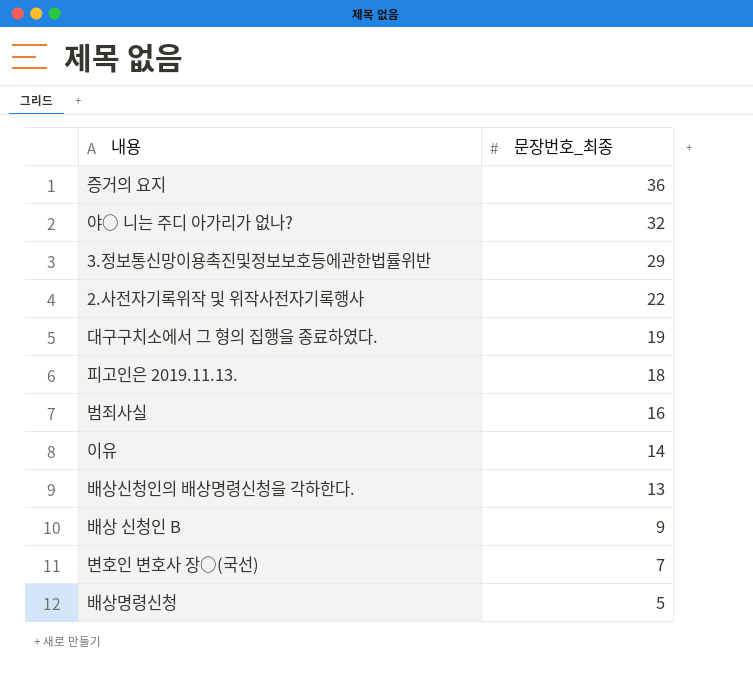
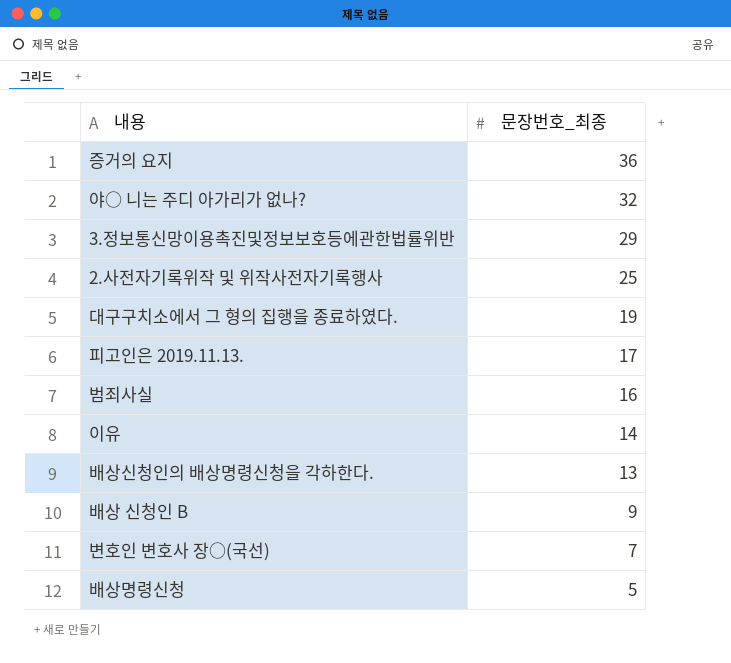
2.사전자기록위작 및 위작사전자기록행사 | 문장번호_최종: 22 -> 25
피고인은 2019.11.13. | 문장번호_최종: 18 -> 17

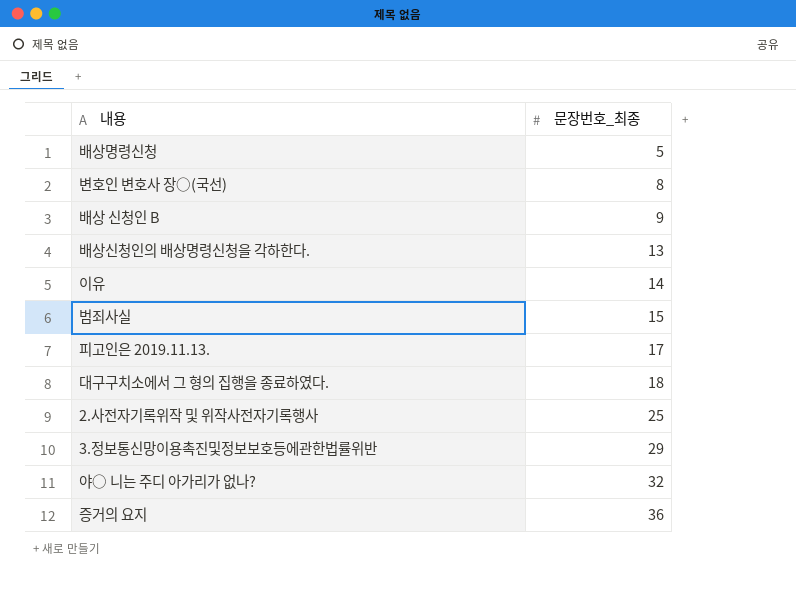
row order: 문장번호_최종 descending -> 문장번호_최종 ascending
변호인 변호사 장○(국선) | 문장번호_최종: 7 -> 8
범죄사실 | 문장번호_최종: 16 -> 15
대구구치소에서 그 형의 집행을 종료하였다. | 문장번호_최종: 19 -> 18

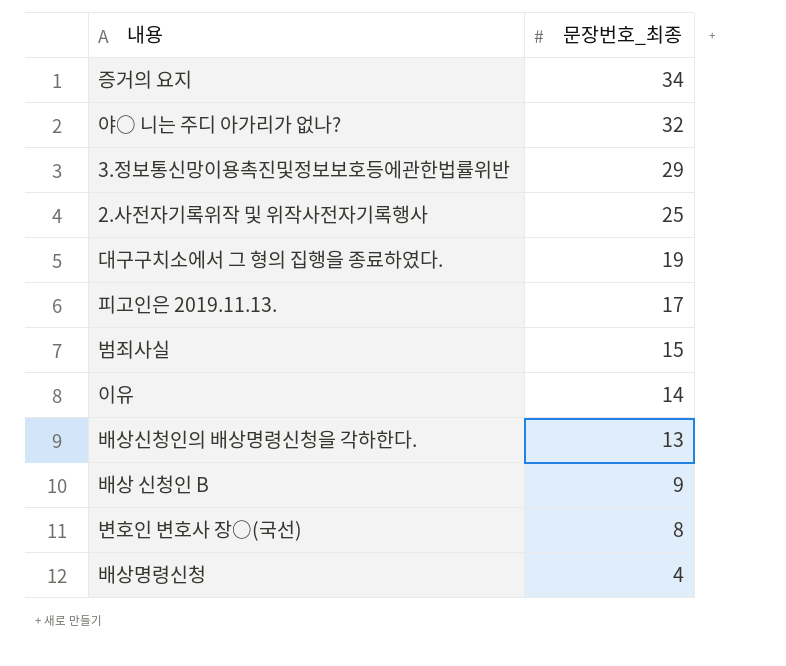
row order: 문장번호_최종 ascending -> 문장번호_최종 descending
증거의 요지 | 문장번호_최종: 36 -> 34
대구구치소에서 그 형의 집행을 종료하였다. | 문장번호_최종: 18 -> 19
배상명령신청 | 문장번호_최종: 5 -> 4

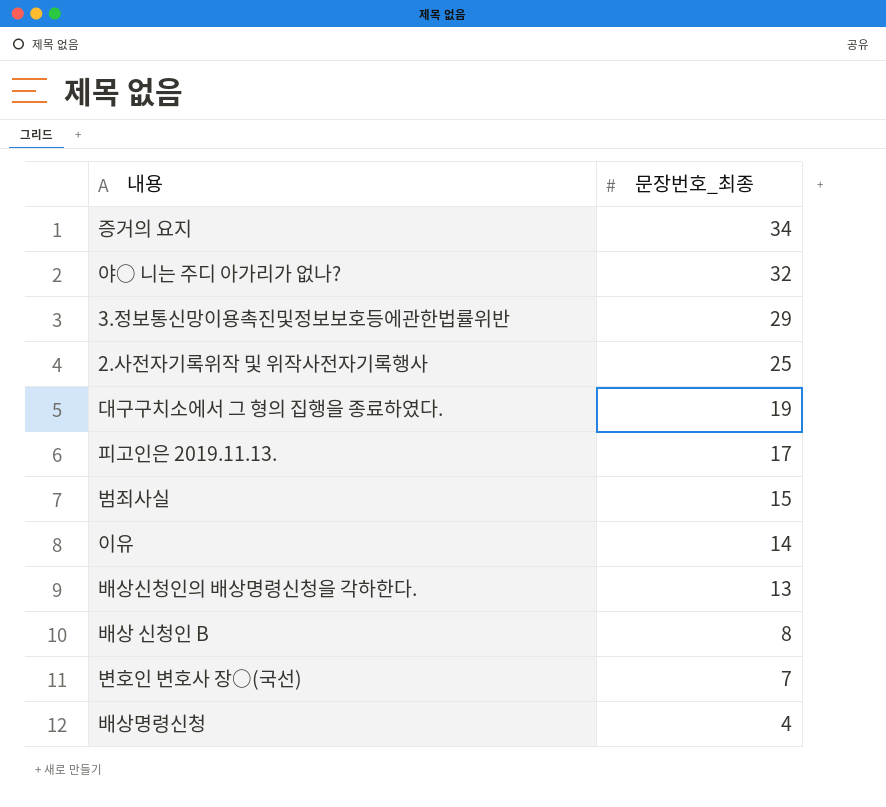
배상 신청인 B | 문장번호_최종: 9 -> 8
변호인 변호사 장○(국선) | 문장번호_최종: 8 -> 7

